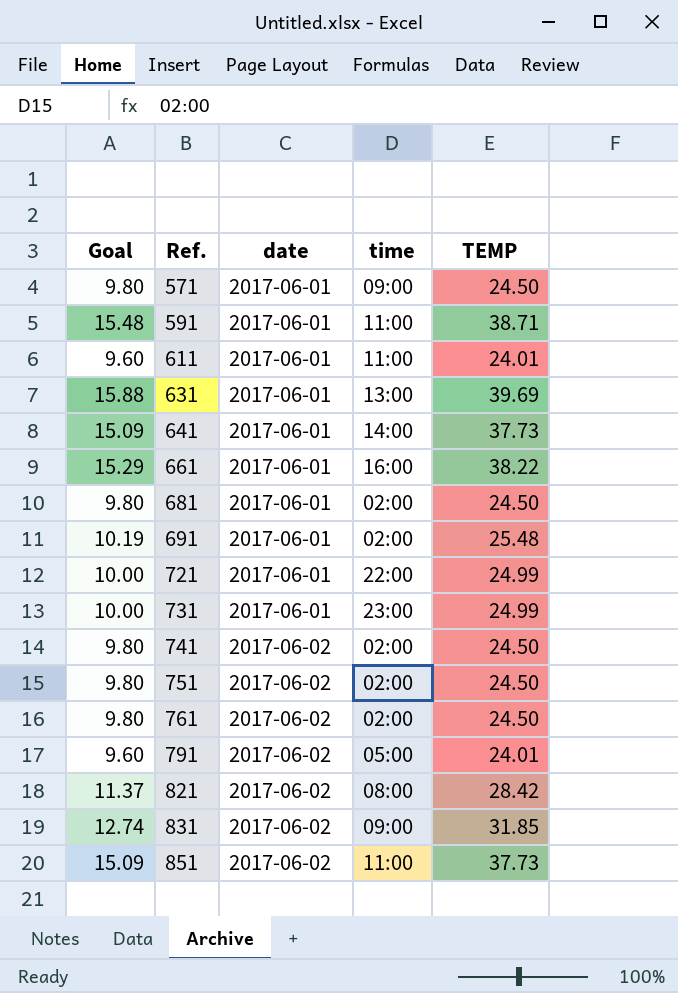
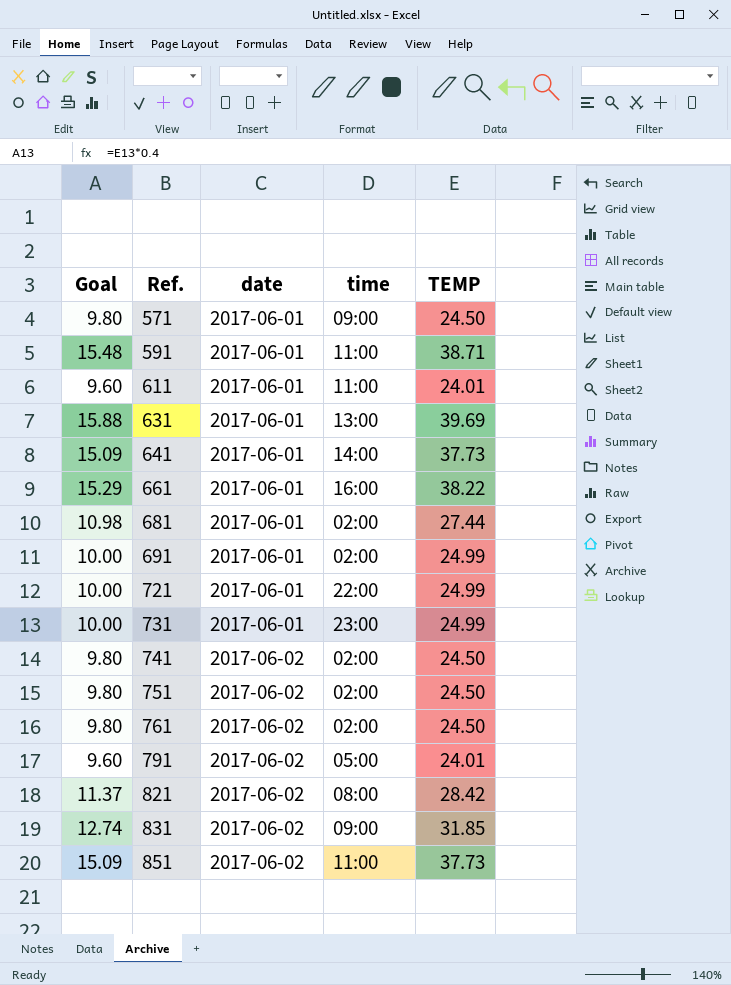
681 | Goal: 9.80 -> 10.98
681 | TEMP: 24.50 -> 27.44
691 | Goal: 10.19 -> 10.00
691 | TEMP: 25.48 -> 24.99

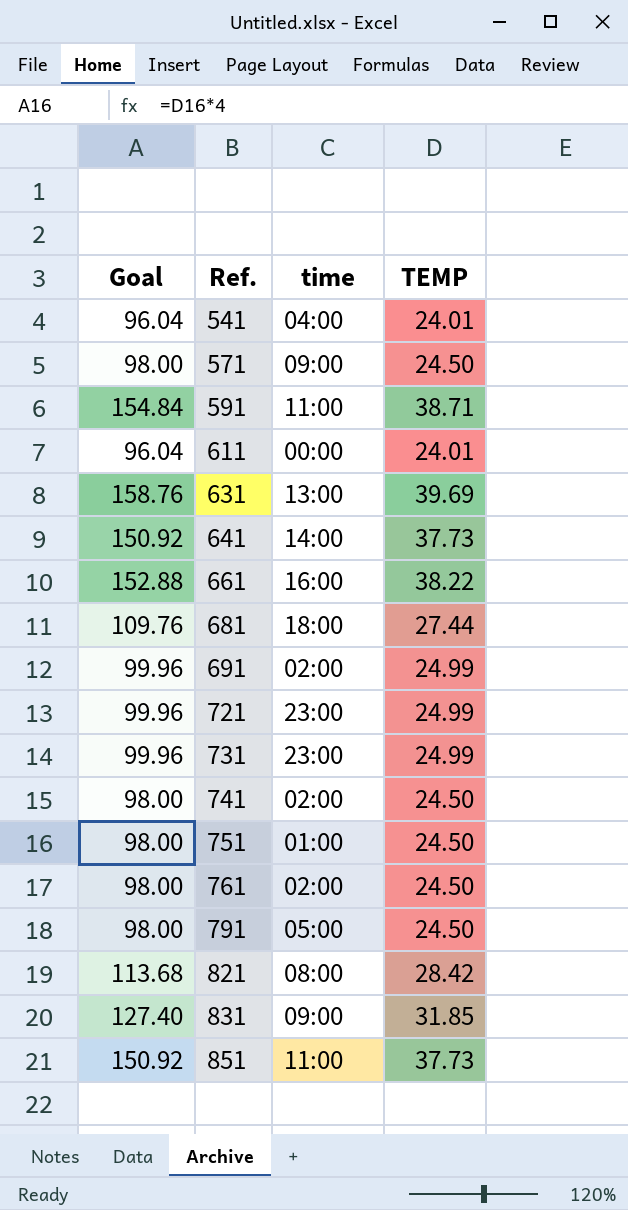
column date | position: 3 -> none
column Goal | formula: [TEMP] * 0.4 -> [TEMP] * 4
row 541: none -> 96.04 | 04:00 | 24.01
611 | time: 11:00 -> 00:00
681 | time: 02:00 -> 18:00
721 | time: 22:00 -> 23:00
751 | time: 02:00 -> 01:00
791 | TEMP: 24.01 -> 24.50

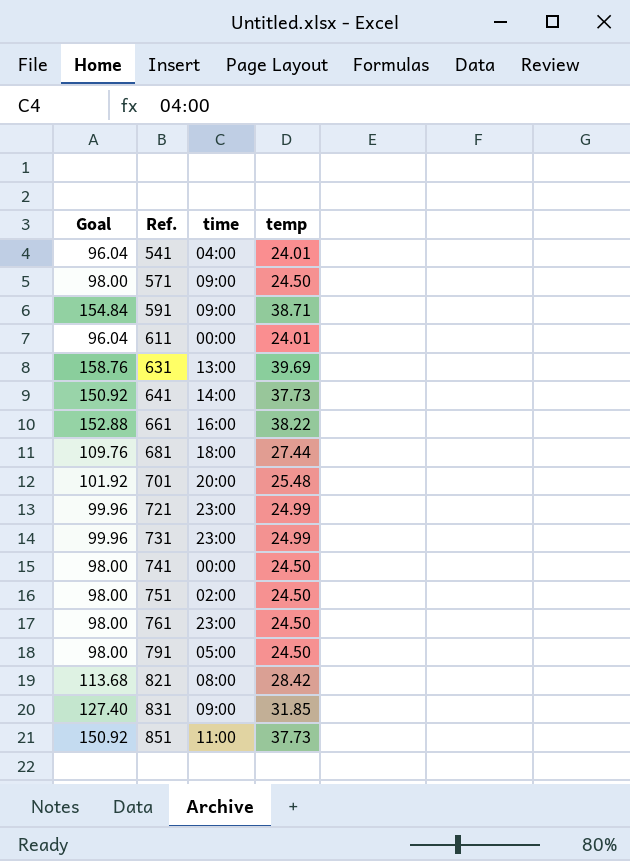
column name: TEMP -> temp
row 691: 99.96 | 02:00 | 24.99 -> none
591 | time: 11:00 -> 09:00
row 701: none -> 101.92 | 20:00 | 25.48
741 | time: 02:00 -> 00:00
751 | time: 01:00 -> 02:00
761 | time: 02:00 -> 23:00

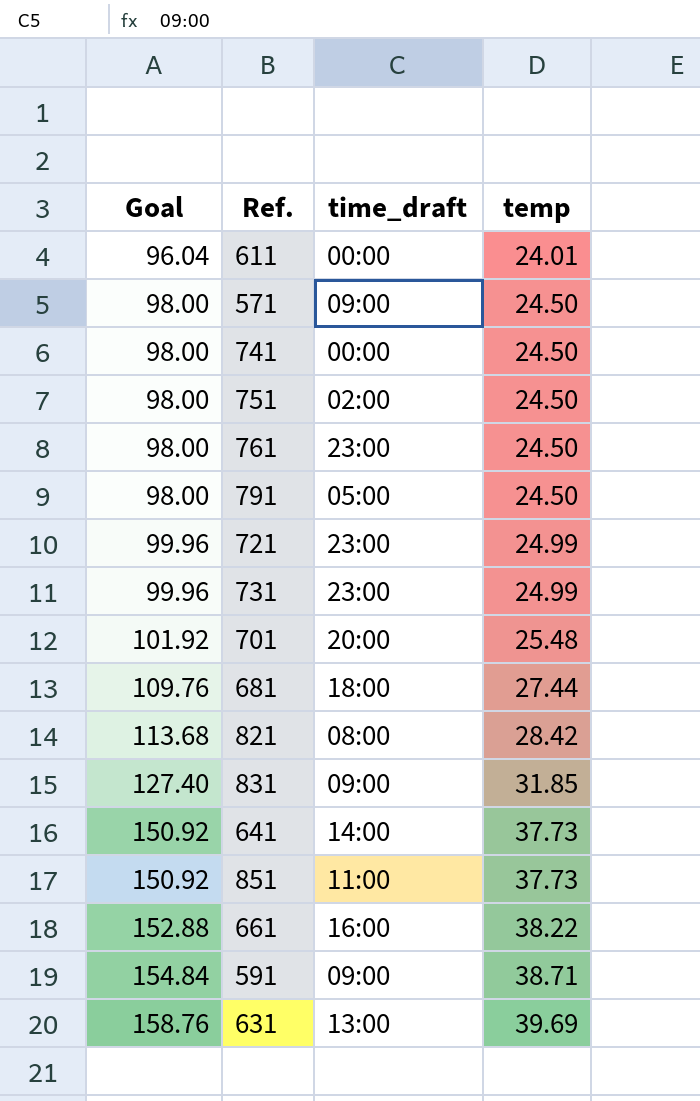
row order: Ref. ascending -> Goal ascending
column name: time -> time_draft
row 541: 96.04 | 04:00 | 24.01 -> none

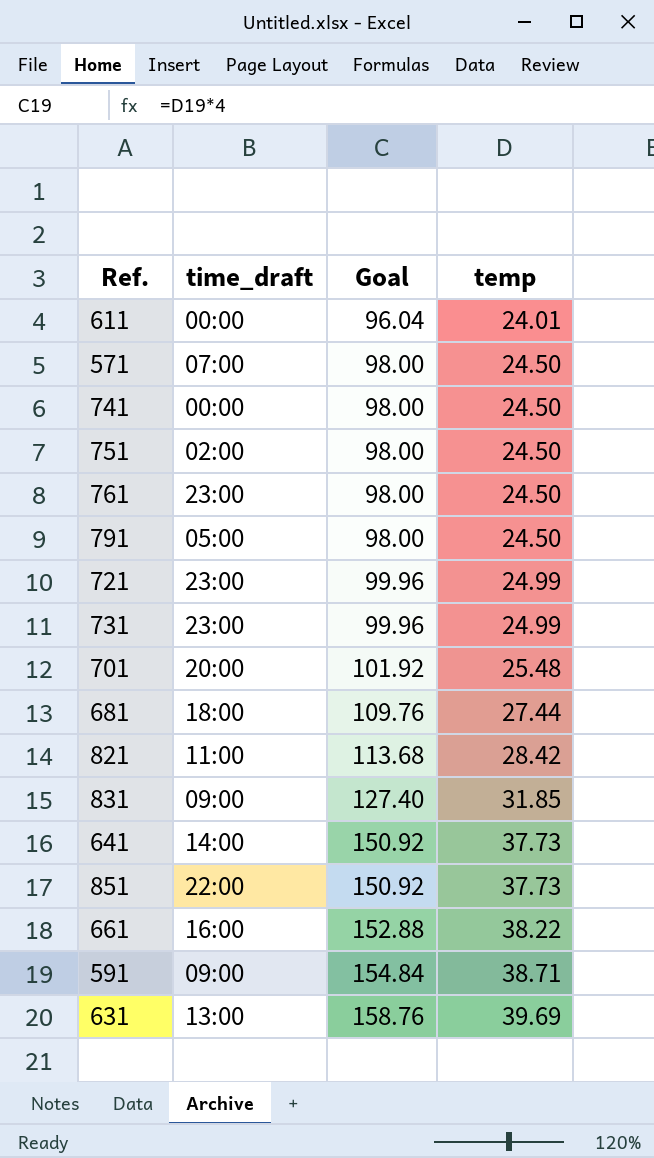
column Goal | position: 1 -> 3
571 | time_draft: 09:00 -> 07:00
821 | time_draft: 08:00 -> 11:00
851 | time_draft: 11:00 -> 22:00

